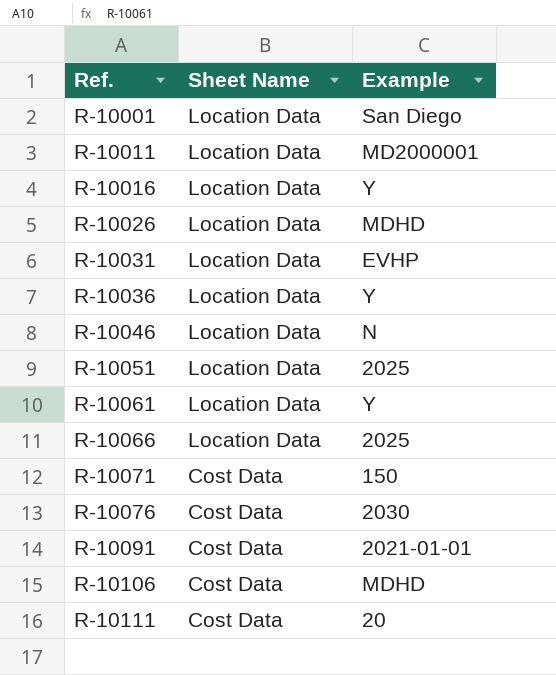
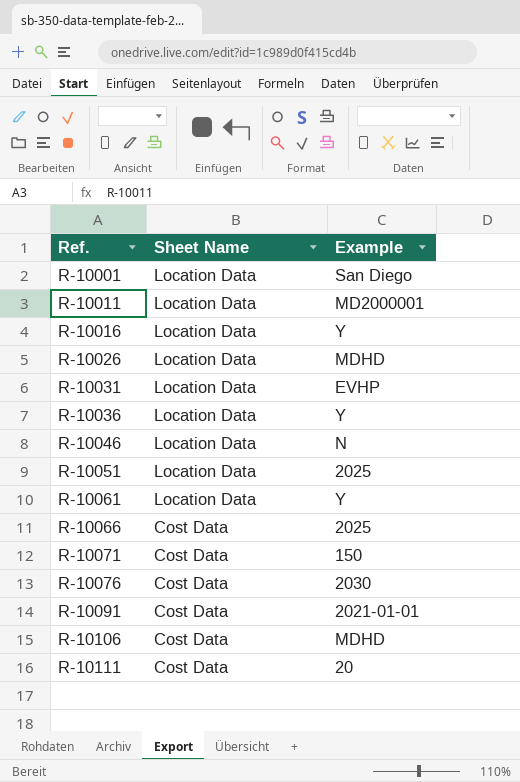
R-10066 | Sheet Name: Location Data -> Cost Data

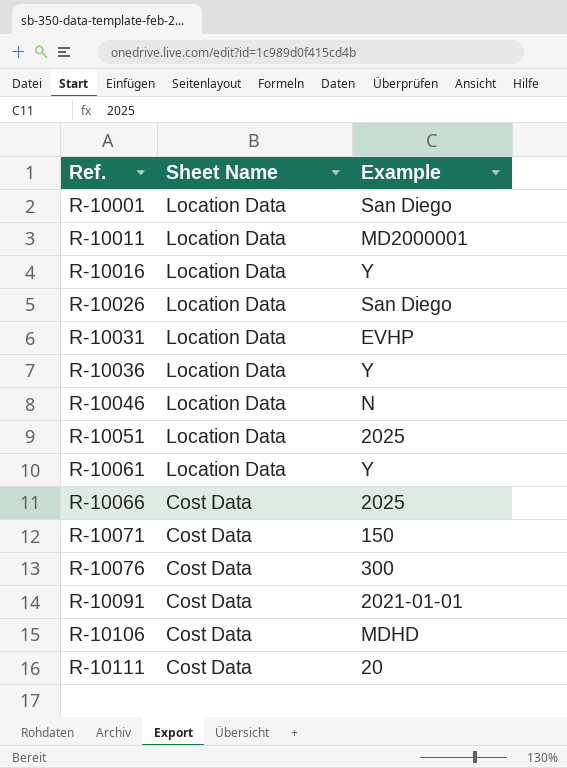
R-10026 | Example: MDHD -> San Diego
R-10076 | Example: 2030 -> 300

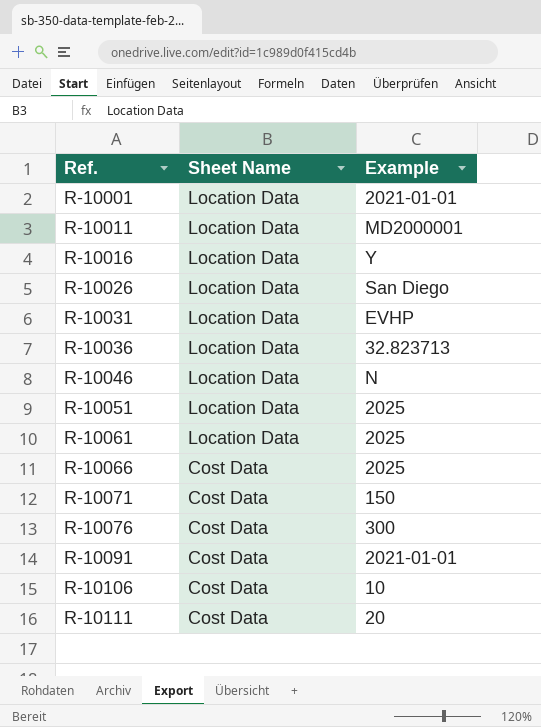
R-10001 | Example: San Diego -> 2021-01-01
R-10036 | Example: Y -> 32.823713
R-10061 | Example: Y -> 2025
R-10106 | Example: MDHD -> 10

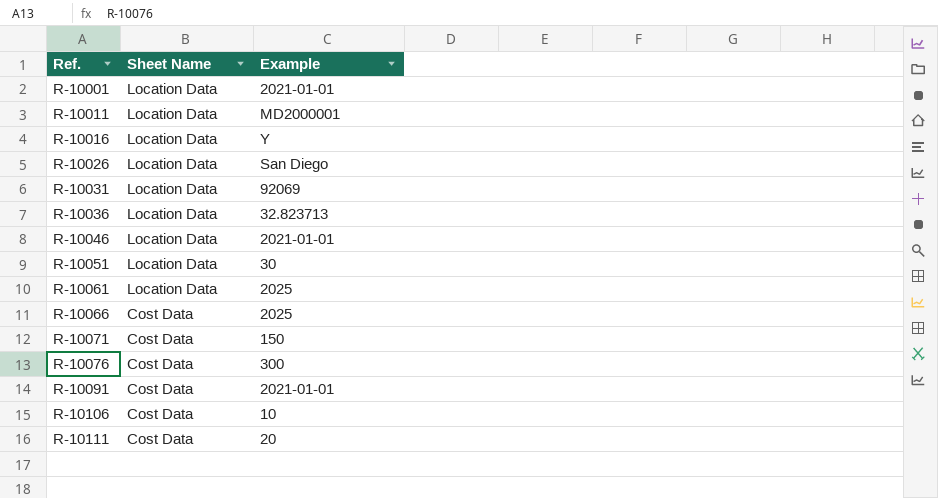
R-10031 | Example: EVHP -> 92069
R-10046 | Example: N -> 2021-01-01
R-10051 | Example: 2025 -> 30

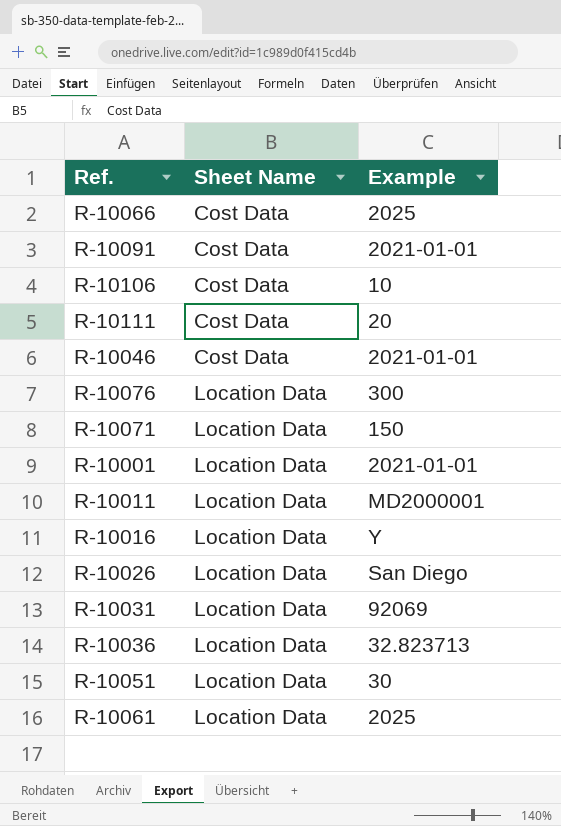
row order: Ref. ascending -> Sheet Name ascending
R-10046 | Sheet Name: Location Data -> Cost Data
R-10076 | Sheet Name: Cost Data -> Location Data
R-10071 | Sheet Name: Cost Data -> Location Data

